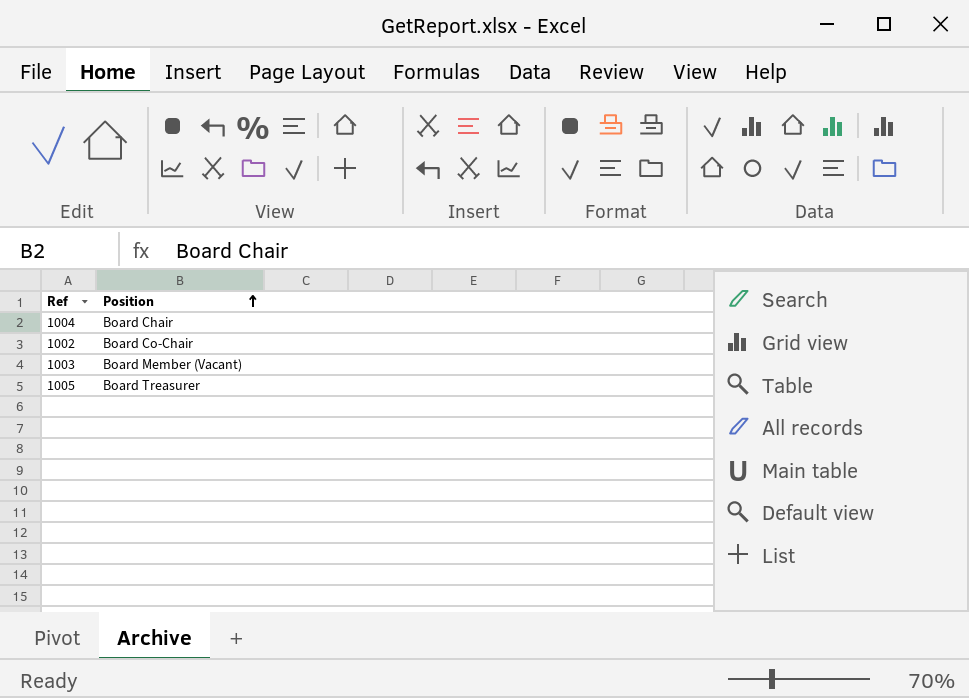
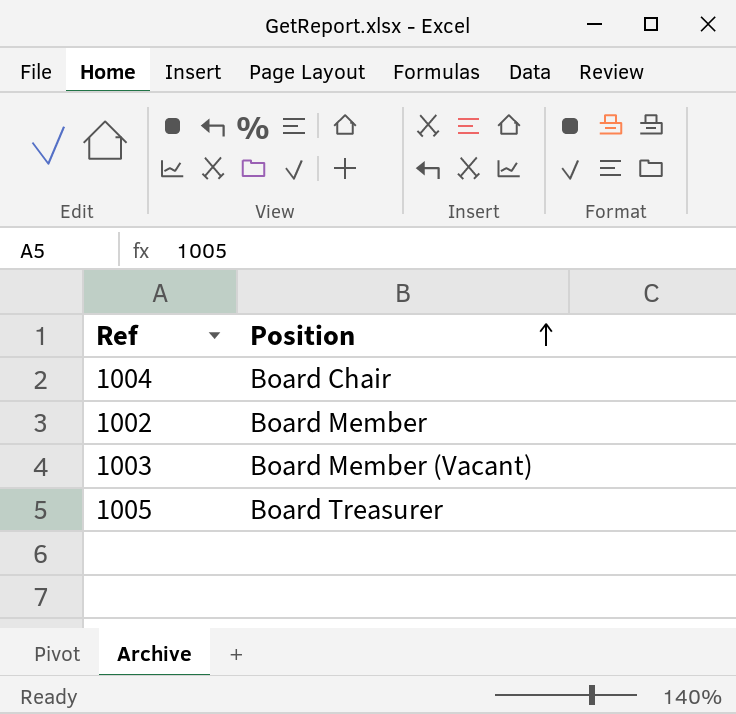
1002 | Position: Board Co-Chair -> Board Member

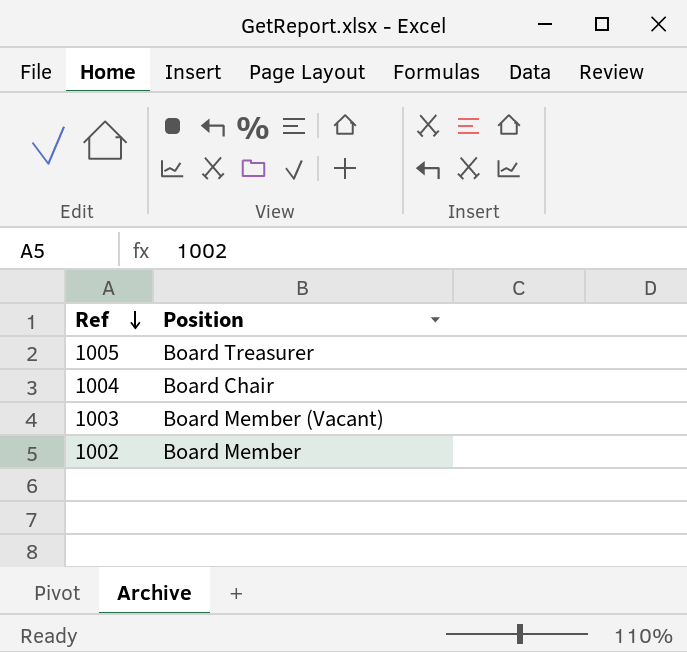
row order: Position ascending -> Ref descending

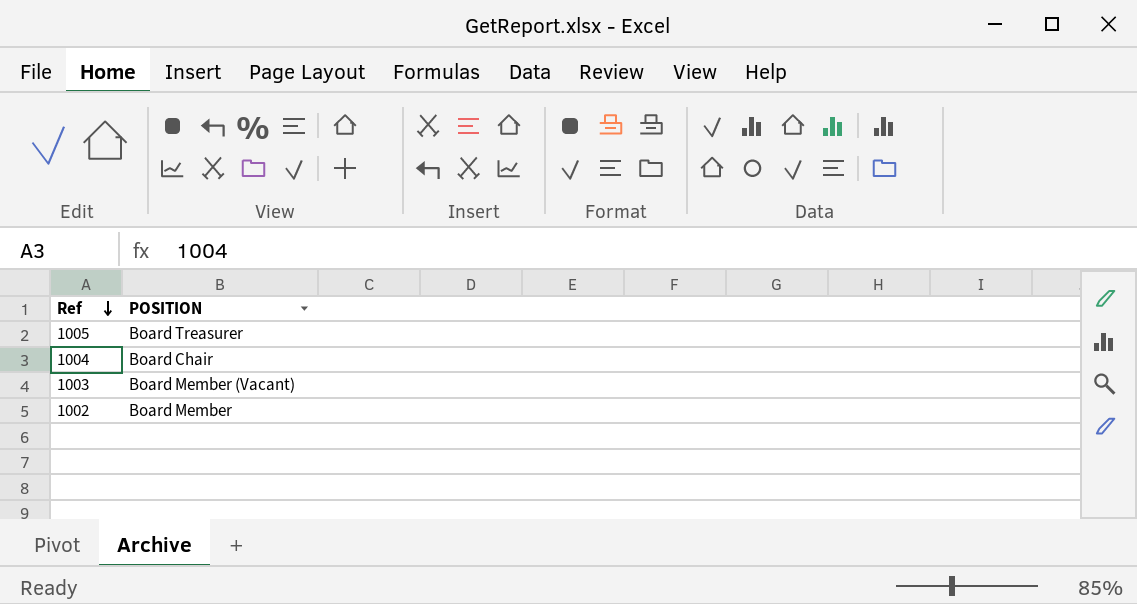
column name: Position -> POSITION

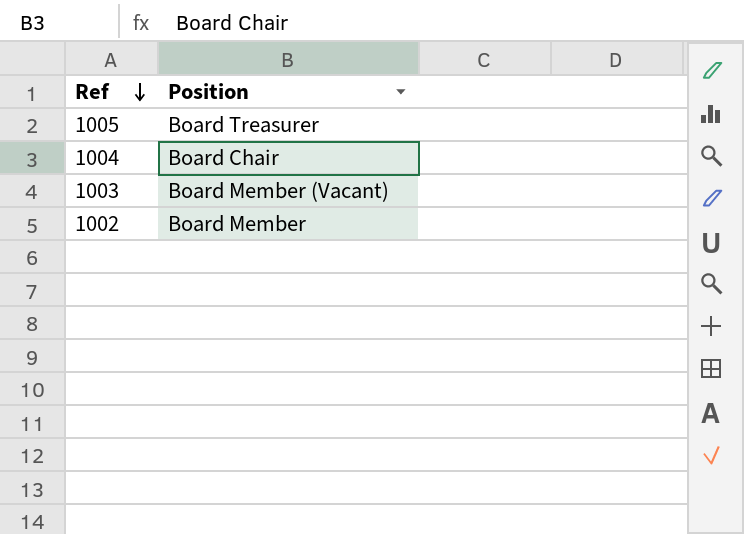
column name: POSITION -> Position

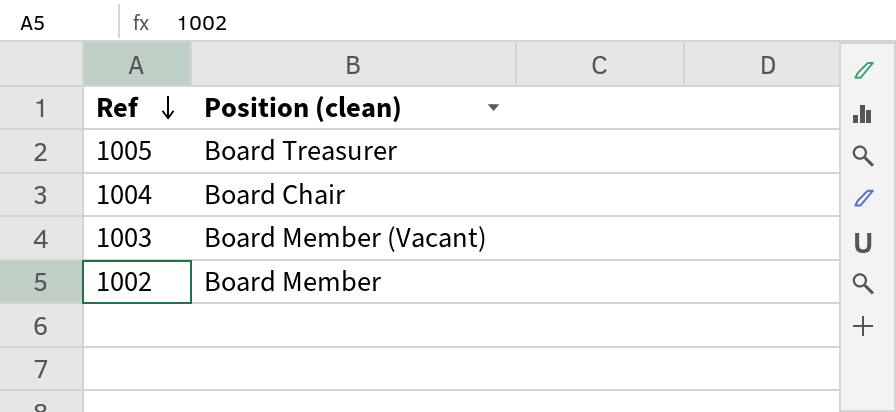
column name: Position -> Position (clean)

